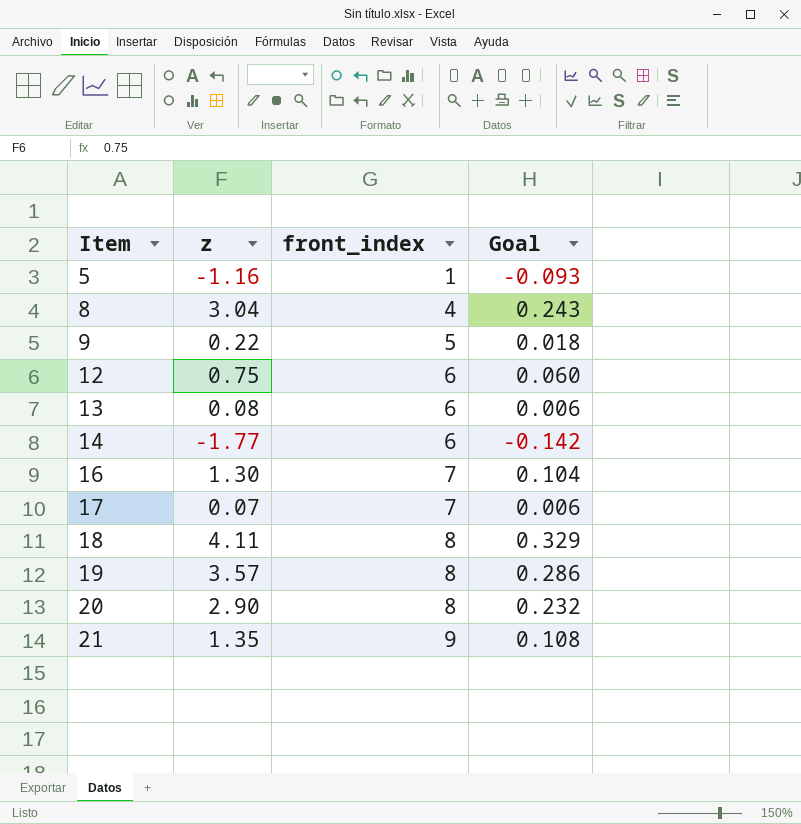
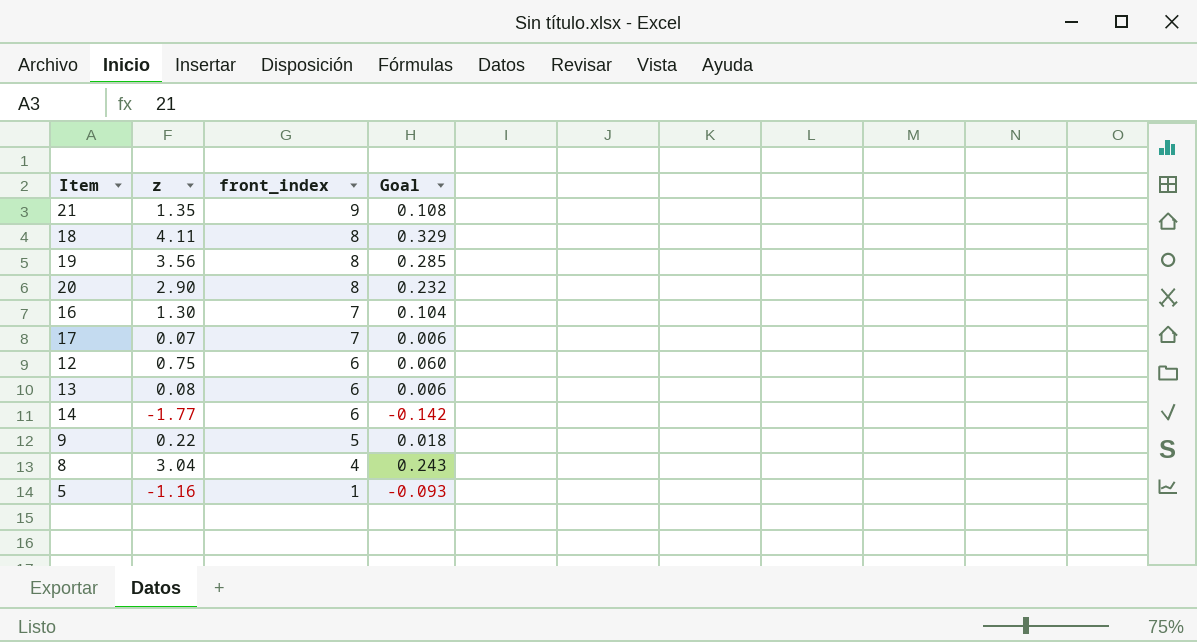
row order: Item ascending -> front_index descending
19 | z: 3.57 -> 3.56
19 | Goal: 0.286 -> 0.285

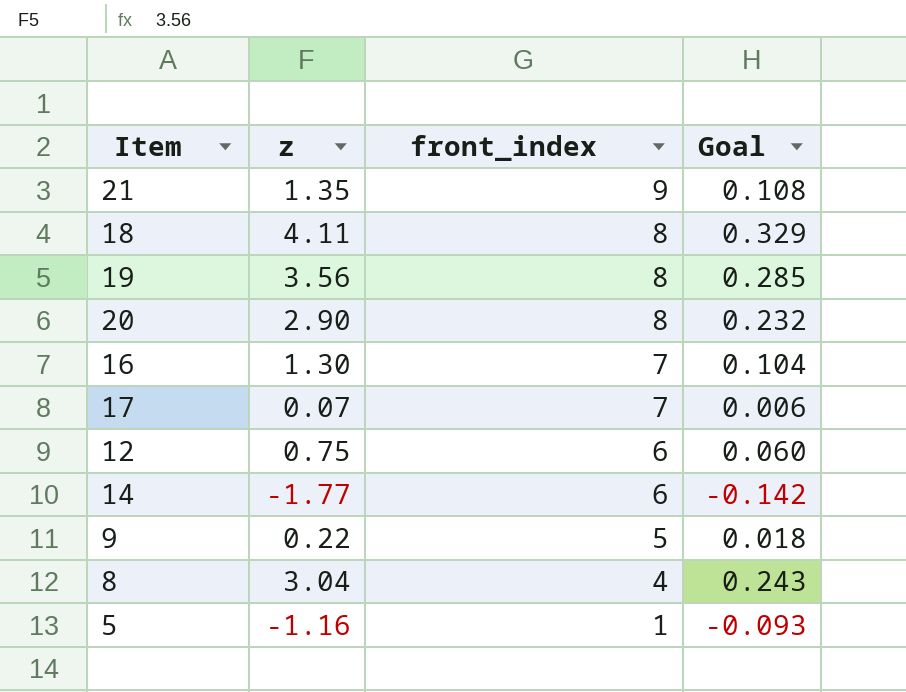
row 13: 0.08 | 6 | 0.006 -> none

